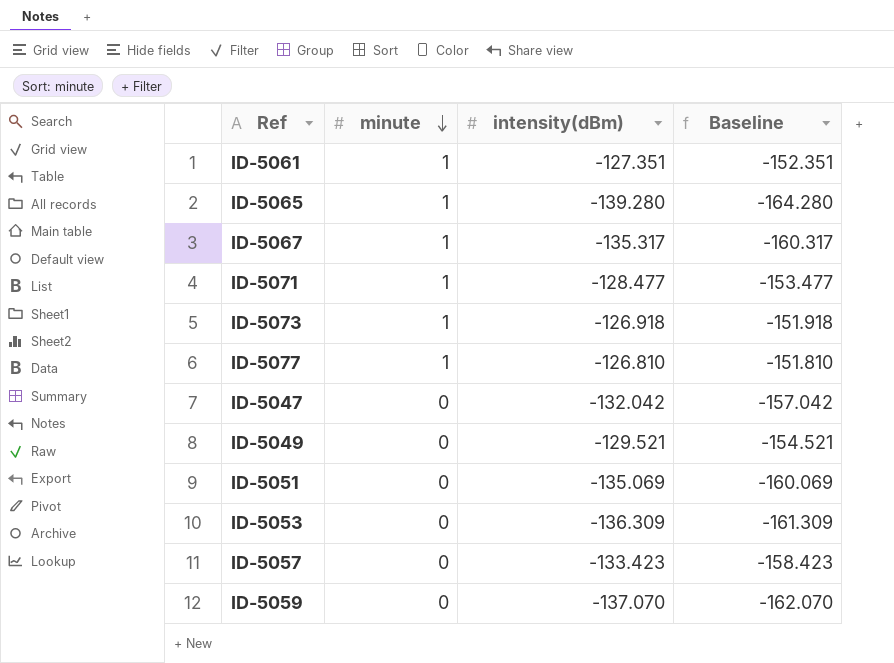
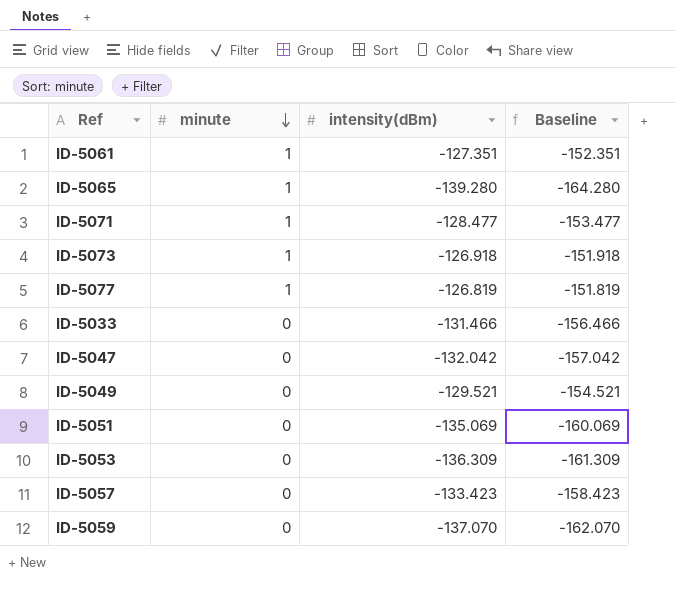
row ID-5067: 1 | -135.317 | -160.317 -> none
ID-5077 | intensity(dBm): -126.810 -> -126.819
ID-5077 | Baseline: -151.810 -> -151.819
row ID-5033: none -> 0 | -131.466 | -156.466

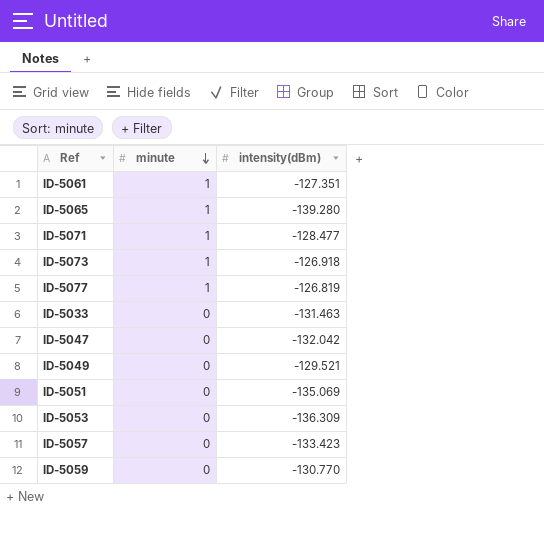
column Baseline | formula: [intensity(dBm)] - 25 -> none
ID-5033 | intensity(dBm): -131.466 -> -131.463
ID-5059 | intensity(dBm): -137.070 -> -130.770

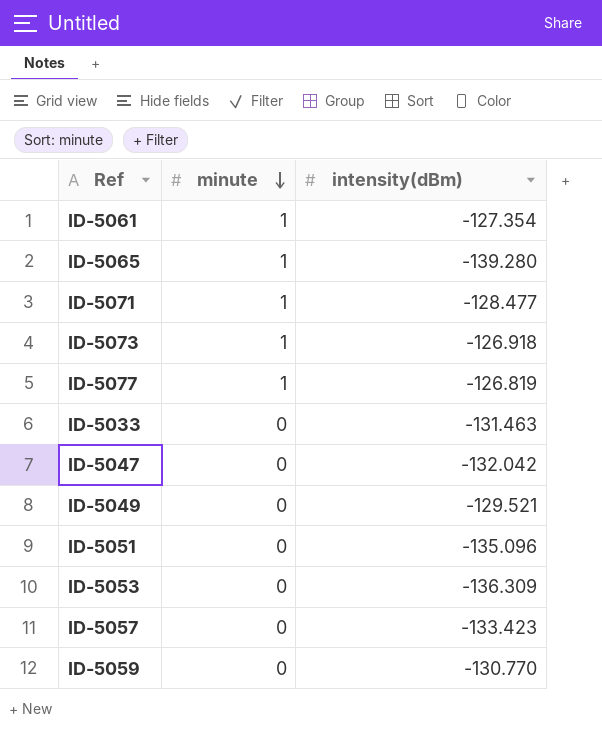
ID-5061 | intensity(dBm): -127.351 -> -127.354
ID-5051 | intensity(dBm): -135.069 -> -135.096

